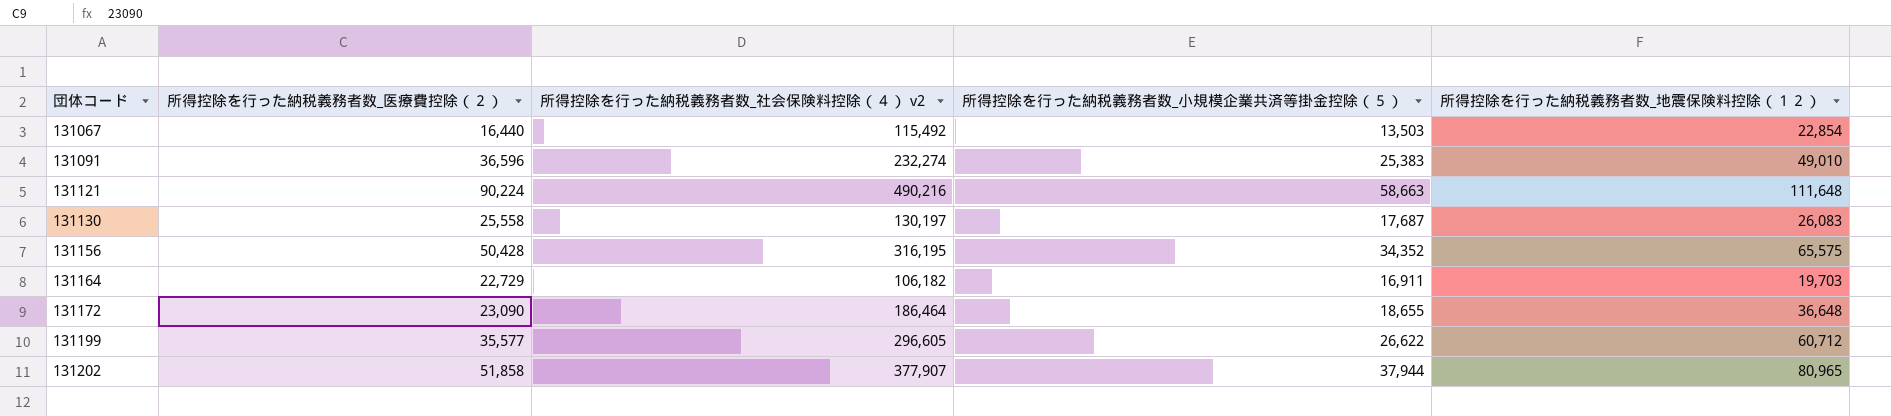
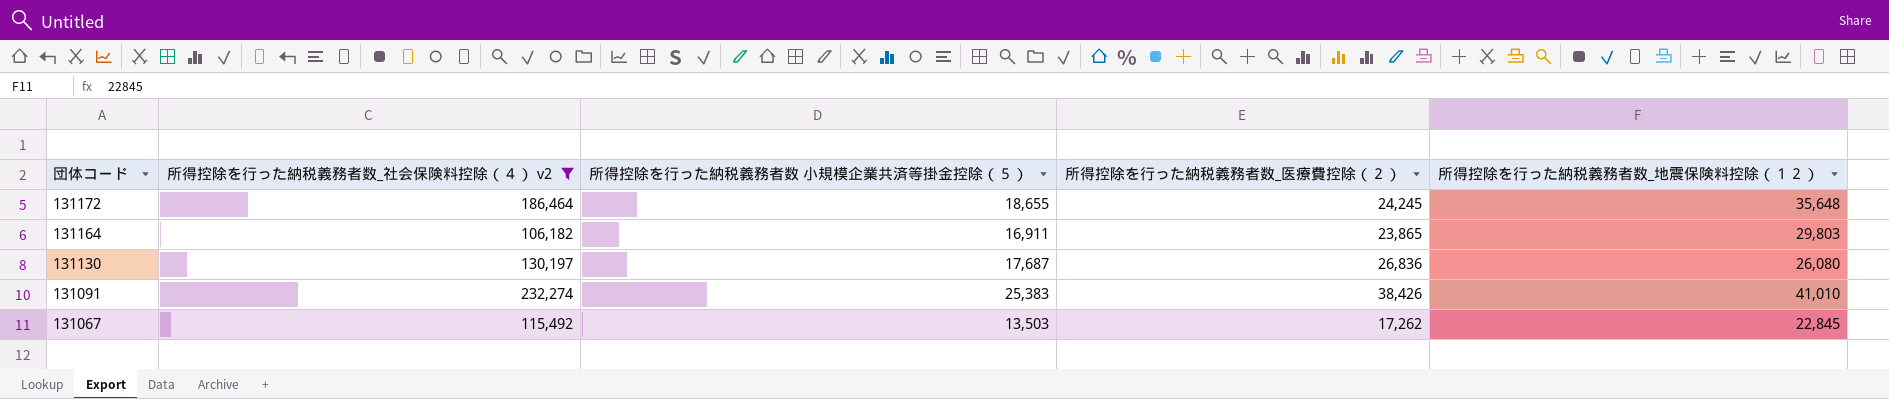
filter: none -> 所得控除を行った納税義務者数_社会保険料控除（４） v2 <= 232,274
row order: 団体コード ascending -> 団体コード descending
column name: 所得控除を行った納税義務者数_小規模企業共済等掛金控除（５） -> 所得控除を行った納税義務者数 小規模企業共済等掛金控除（５）
column 所得控除を行った納税義務者数_医療費控除（２） | position: 2 -> 4
131172 | 所得控除を行った納税義務者数_医療費控除（２）: 23,090 -> 24,245
131172 | 所得控除を行った納税義務者数_地震保険料控除（１２）: 36,648 -> 35,648
131164 | 所得控除を行った納税義務者数_医療費控除（２）: 22,729 -> 23,865
131164 | 所得控除を行った納税義務者数_地震保険料控除（１２）: 19,703 -> 29,803
131130 | 所得控除を行った納税義務者数_医療費控除（２）: 25,558 -> 26,836
131130 | 所得控除を行った納税義務者数_地震保険料控除（１２）: 26,083 -> 26,080
131091 | 所得控除を行った納税義務者数_医療費控除（２）: 36,596 -> 38,426
131091 | 所得控除を行った納税義務者数_地震保険料控除（１２）: 49,010 -> 41,010
131067 | 所得控除を行った納税義務者数_医療費控除（２）: 16,440 -> 17,262
131067 | 所得控除を行った納税義務者数_地震保険料控除（１２）: 22,854 -> 22,845

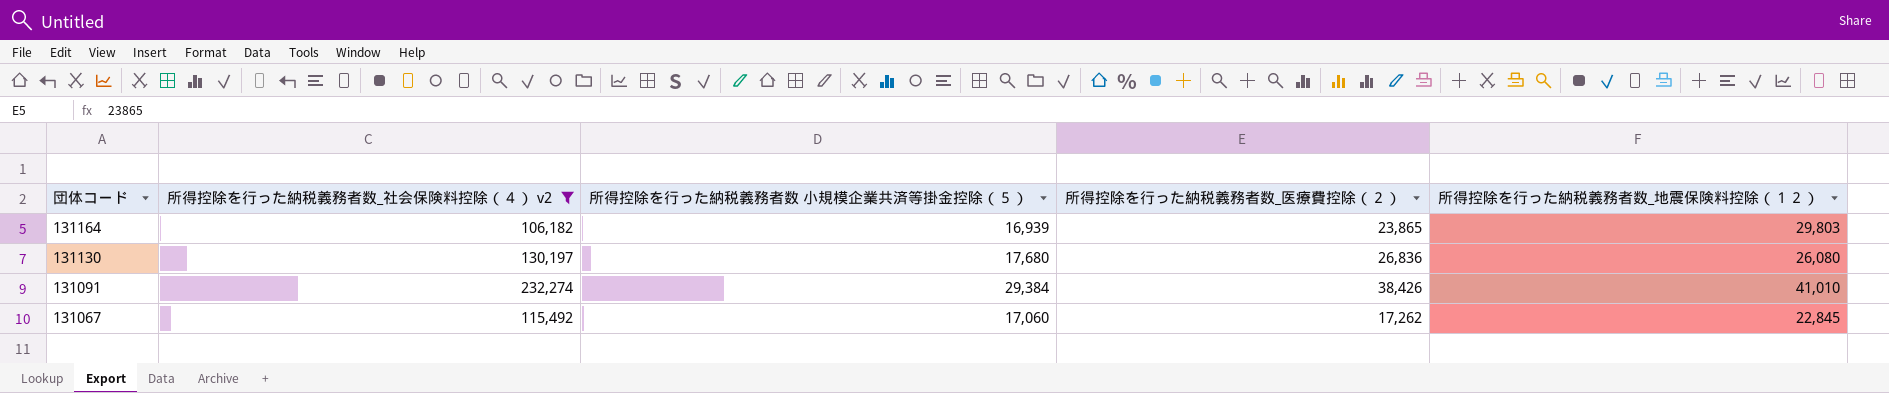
row 131172: 186,464 | 18,655 | 24,245 | 35,648 -> none
131164 | 所得控除を行った納税義務者数 小規模企業共済等掛金控除（５）: 16,911 -> 16,939
131130 | 所得控除を行った納税義務者数 小規模企業共済等掛金控除（５）: 17,687 -> 17,680
131091 | 所得控除を行った納税義務者数 小規模企業共済等掛金控除（５）: 25,383 -> 29,384
131067 | 所得控除を行った納税義務者数 小規模企業共済等掛金控除（５）: 13,503 -> 17,060

